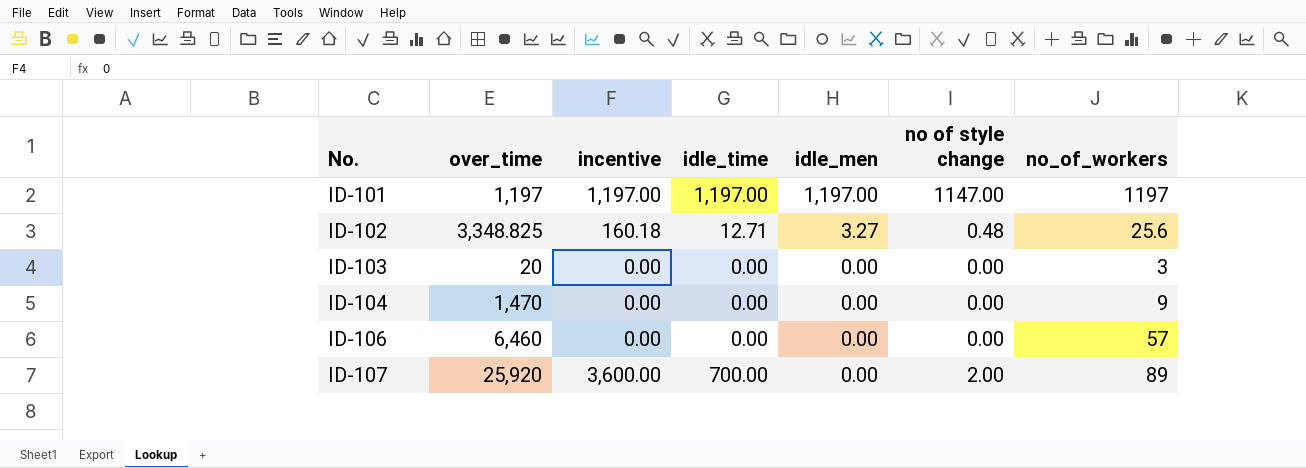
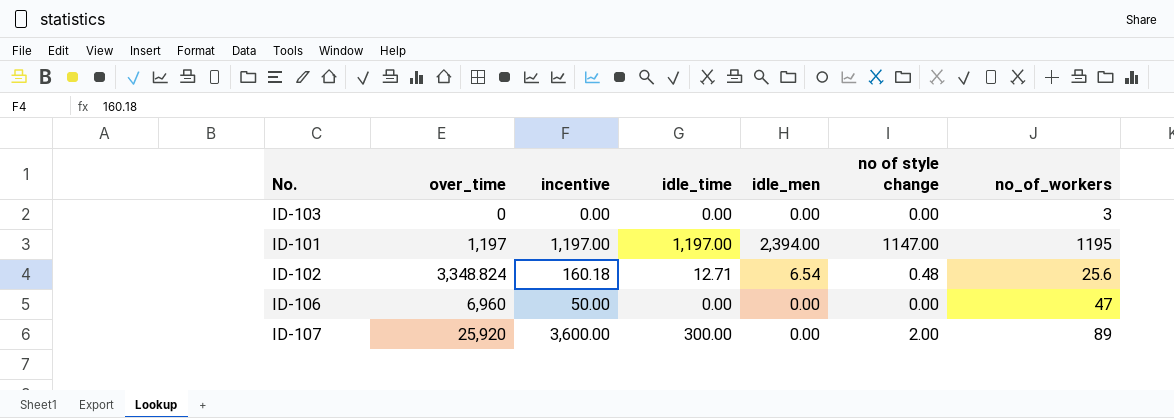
row order: No. ascending -> over_time ascending
row ID-104: 1,470 | 0.00 | 0.00 | 0.00 | 0.00 | 9 -> none
ID-103 | over_time: 20 -> 0
ID-101 | idle_men: 1,197.00 -> 2,394.00
ID-101 | no_of_workers: 1197 -> 1195
ID-102 | over_time: 3,348.825 -> 3,348.824
ID-102 | idle_men: 3.27 -> 6.54
ID-106 | over_time: 6,460 -> 6,960
ID-106 | incentive: 0.00 -> 50.00
ID-106 | no_of_workers: 57 -> 47
ID-107 | idle_time: 700.00 -> 300.00

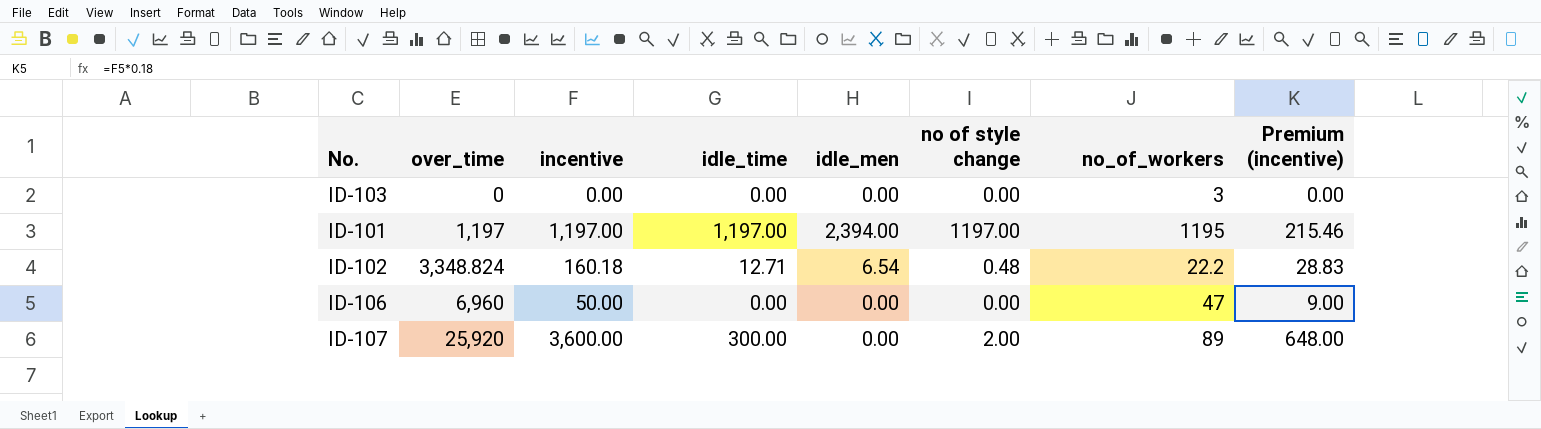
column Premium (incentive) | formula: none -> [incentive] * 0.18
ID-101 | no of style change: 1147.00 -> 1197.00
ID-102 | no_of_workers: 25.6 -> 22.2

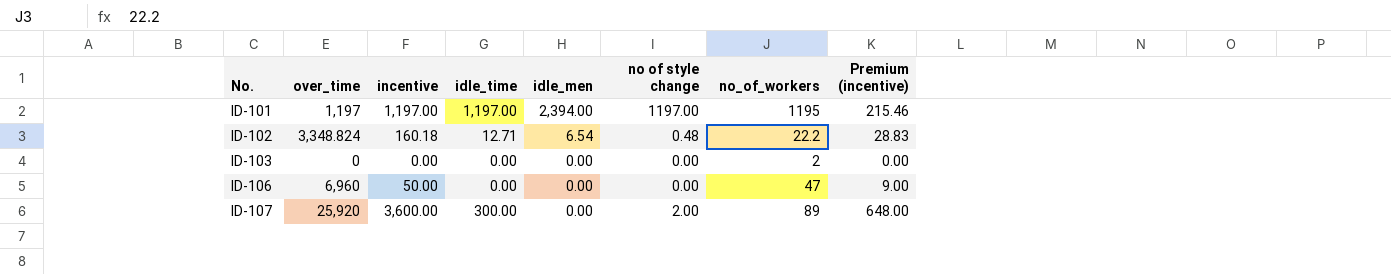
row order: over_time ascending -> No. ascending
ID-103 | no_of_workers: 3 -> 2

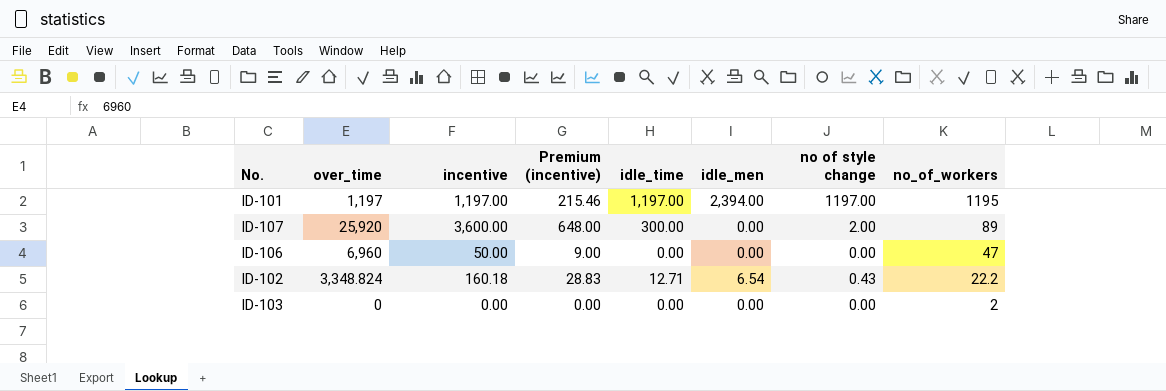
row order: No. ascending -> no_of_workers descending
column Premium (incentive) | position: 8 -> 4
ID-102 | no of style change: 0.48 -> 0.43

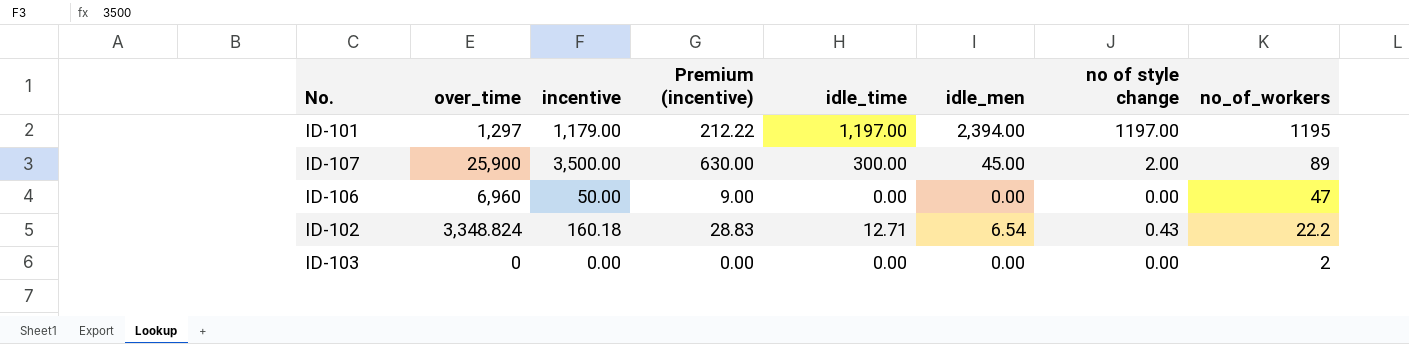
ID-101 | over_time: 1,197 -> 1,297
ID-101 | incentive: 1,197.00 -> 1,179.00
ID-101 | Premium (incentive): 215.46 -> 212.22
ID-107 | over_time: 25,920 -> 25,900
ID-107 | incentive: 3,600.00 -> 3,500.00
ID-107 | Premium (incentive): 648.00 -> 630.00
ID-107 | idle_men: 0.00 -> 45.00

